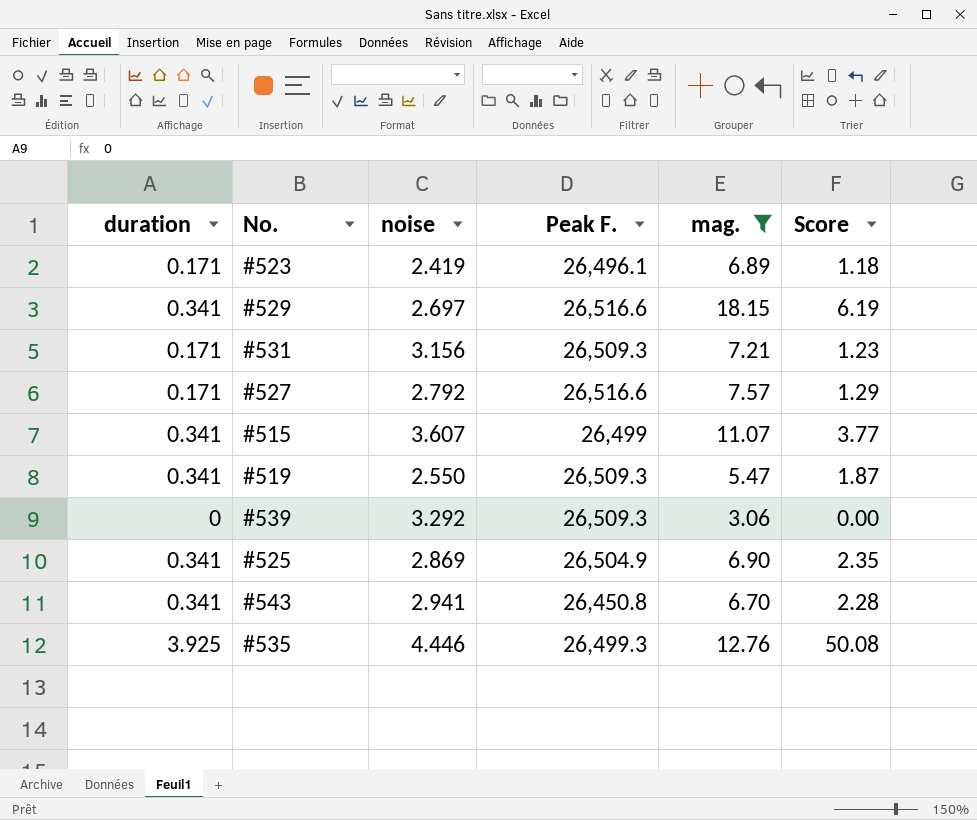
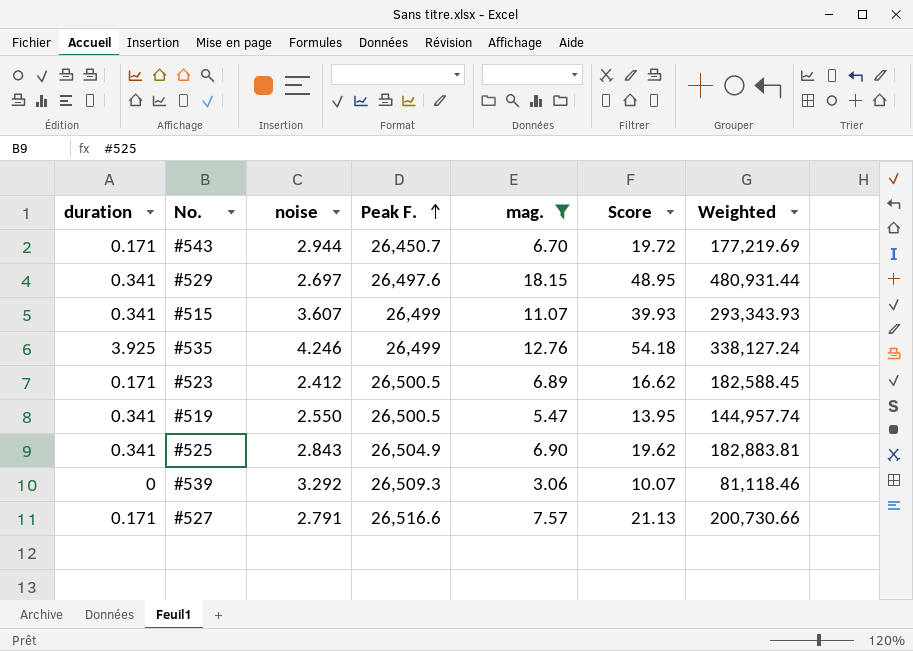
row order: none -> Peak F. ascending
column Score | formula: [duration] * [mag.] -> [noise] * [mag.]
column Weighted | formula: none -> [Peak F.] * [mag.]
row #531: 0.171 | 3.156 | 26,509.3 | 7.21 | 1.23 -> none
#543 | duration: 0.341 -> 0.171
#543 | noise: 2.941 -> 2.944
#543 | Peak F.: 26,450.8 -> 26,450.7
#529 | Peak F.: 26,516.6 -> 26,497.6
#535 | noise: 4.446 -> 4.246
#535 | Peak F.: 26,499.3 -> 26,499
#523 | noise: 2.419 -> 2.412
#523 | Peak F.: 26,496.1 -> 26,500.5
#519 | Peak F.: 26,509.3 -> 26,500.5
#525 | noise: 2.869 -> 2.843
#527 | noise: 2.792 -> 2.791

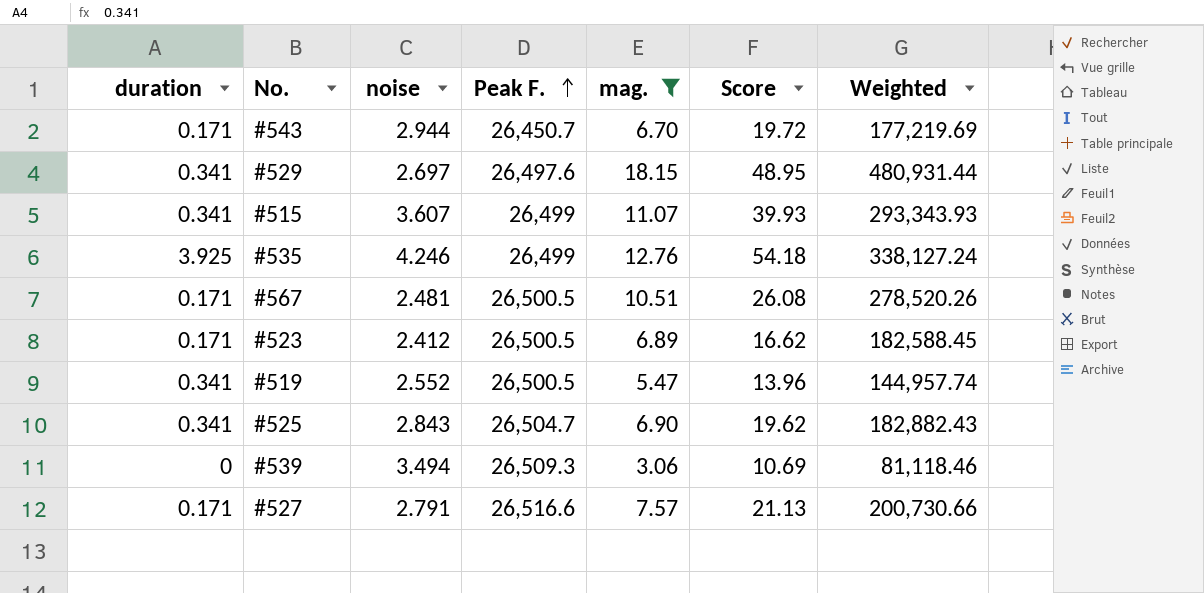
row #567: none -> 0.171 | 2.481 | 26,500.5 | 10.51 | 26.08 | 278,520.26
#519 | noise: 2.550 -> 2.552
#519 | Score: 13.95 -> 13.96
#525 | Peak F.: 26,504.9 -> 26,504.7
#525 | Weighted: 182,883.81 -> 182,882.43
#539 | noise: 3.292 -> 3.494
#539 | Score: 10.07 -> 10.69

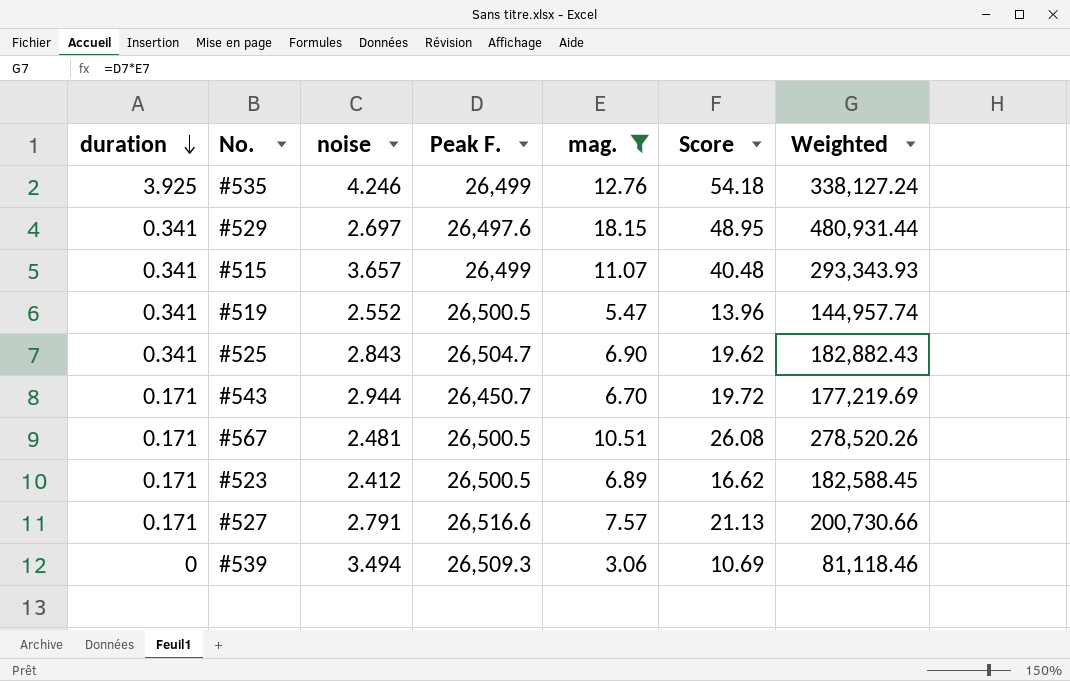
row order: Peak F. ascending -> duration descending
#515 | noise: 3.607 -> 3.657
#515 | Score: 39.93 -> 40.48

